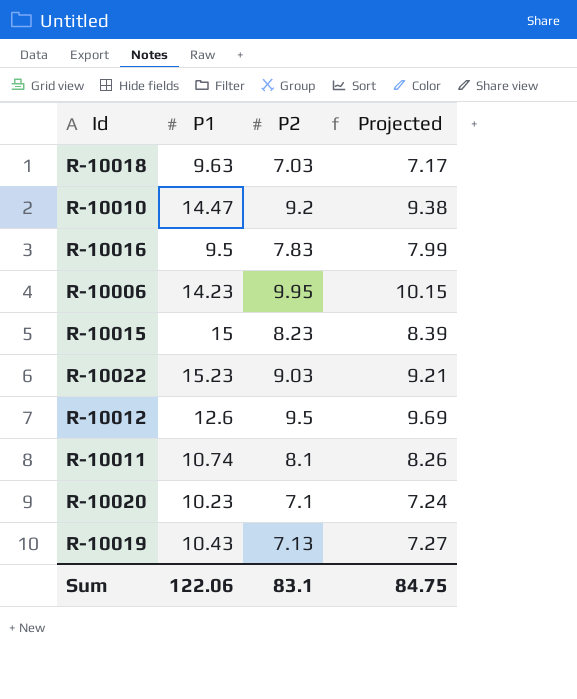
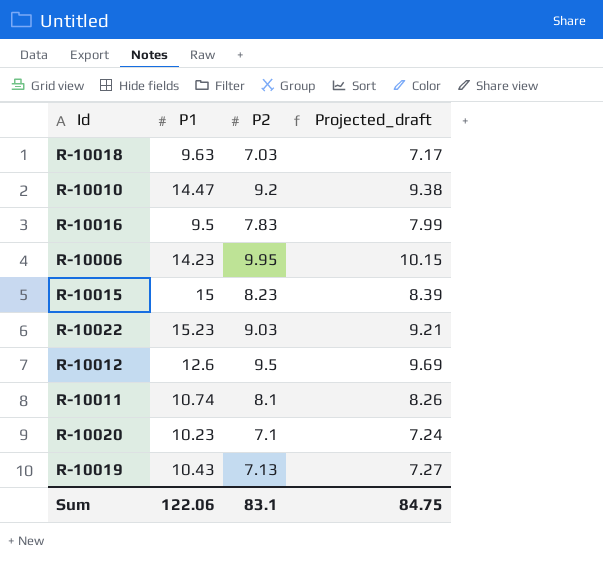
column name: Projected -> Projected_draft

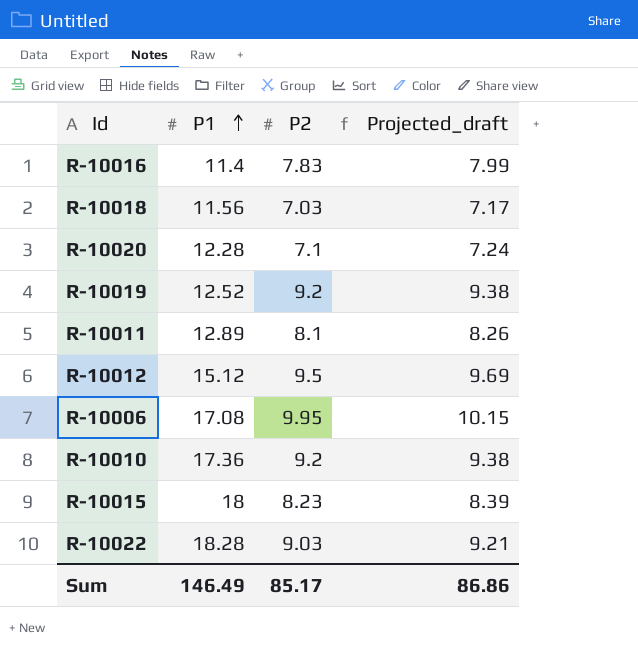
row order: none -> P1 ascending
R-10016 | P1: 9.5 -> 11.4
R-10018 | P1: 9.63 -> 11.56
R-10020 | P1: 10.23 -> 12.28
R-10019 | P1: 10.43 -> 12.52
R-10019 | P2: 7.13 -> 9.2
R-10019 | Projected_draft: 7.27 -> 9.38
R-10011 | P1: 10.74 -> 12.89
R-10012 | P1: 12.6 -> 15.12
R-10006 | P1: 14.23 -> 17.08
R-10010 | P1: 14.47 -> 17.36
R-10015 | P1: 15 -> 18
R-10022 | P1: 15.23 -> 18.28
Sum | P1: 122.06 -> 146.49
Sum | P2: 83.1 -> 85.17
Sum | Projected_draft: 84.75 -> 86.86

